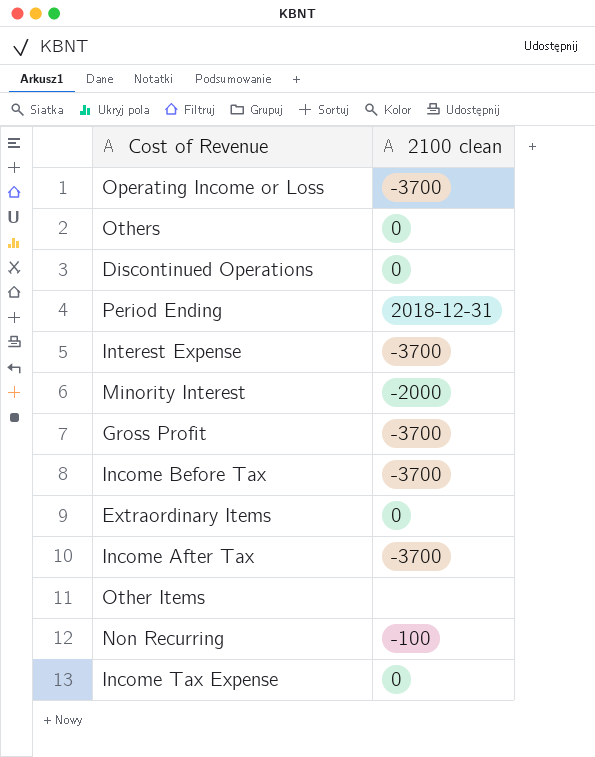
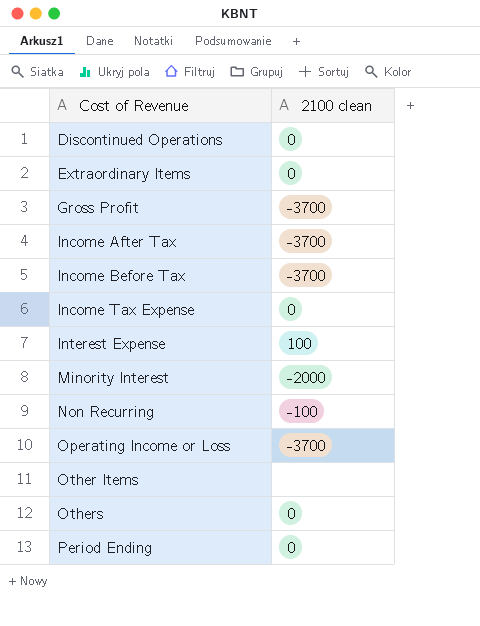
row order: none -> Cost of Revenue ascending
Interest Expense | 2100 clean: -3700 -> 100
Period Ending | 2100 clean: 2018-12-31 -> 0

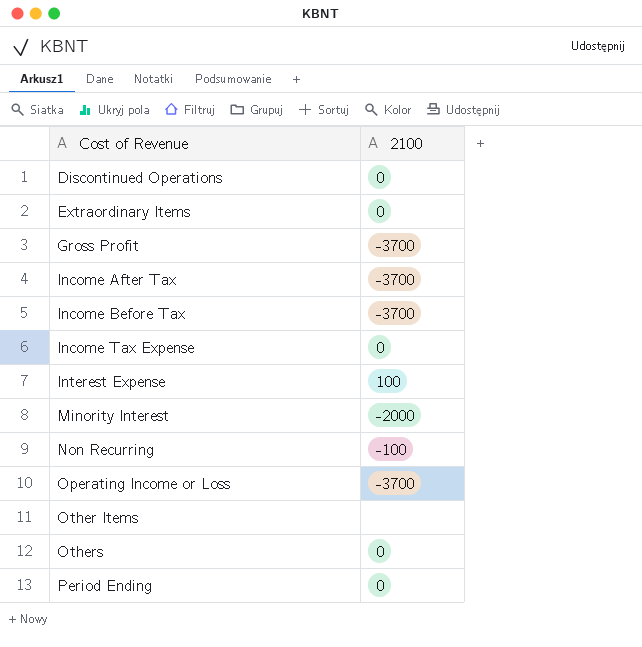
column name: 2100 clean -> 2100

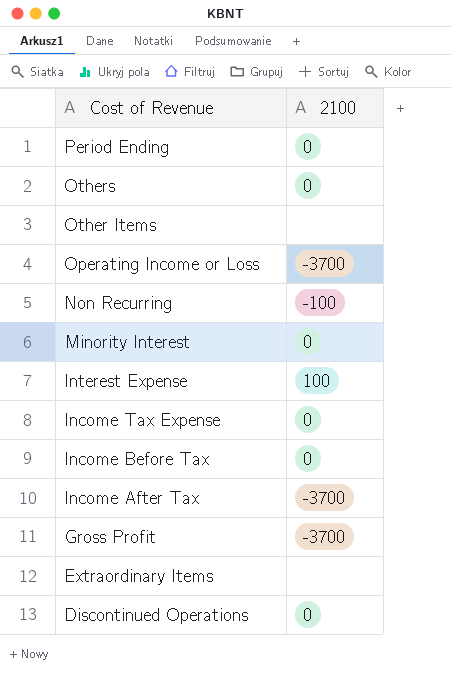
row order: Cost of Revenue ascending -> Cost of Revenue descending
Minority Interest | 2100: -2000 -> 0
Income Before Tax | 2100: -3700 -> 0
Extraordinary Items | 2100: 0 -> none

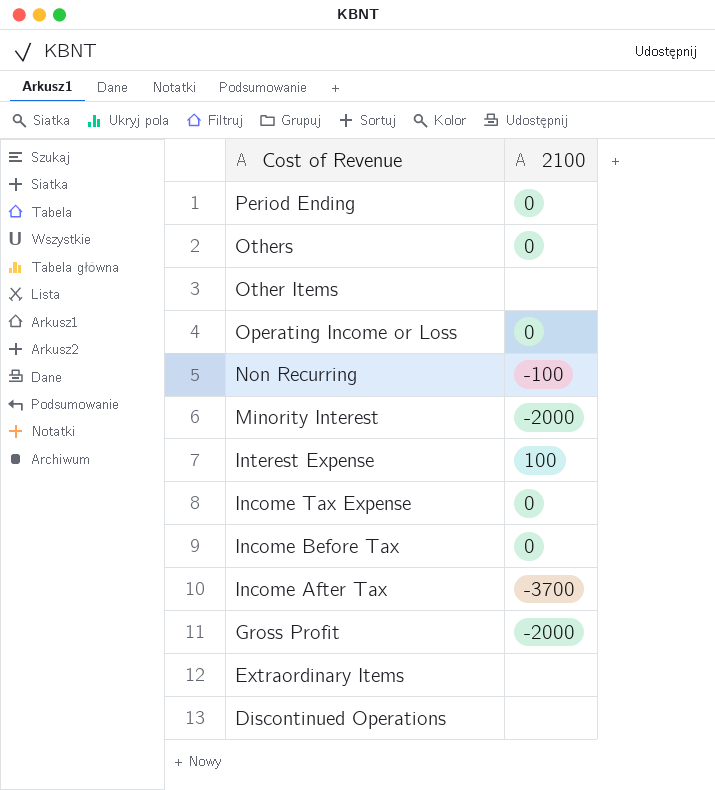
Operating Income or Loss | 2100: -3700 -> 0
Minority Interest | 2100: 0 -> -2000
Gross Profit | 2100: -3700 -> -2000
Discontinued Operations | 2100: 0 -> none

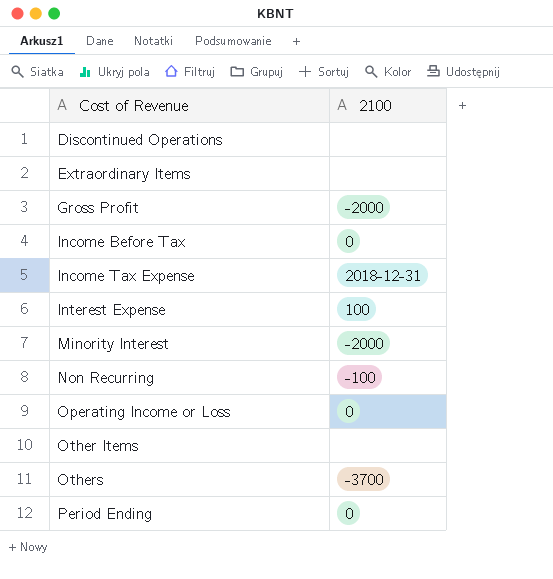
row order: Cost of Revenue descending -> Cost of Revenue ascending
row Income After Tax: -3700 -> none
Income Tax Expense | 2100: 0 -> 2018-12-31
Others | 2100: 0 -> -3700

